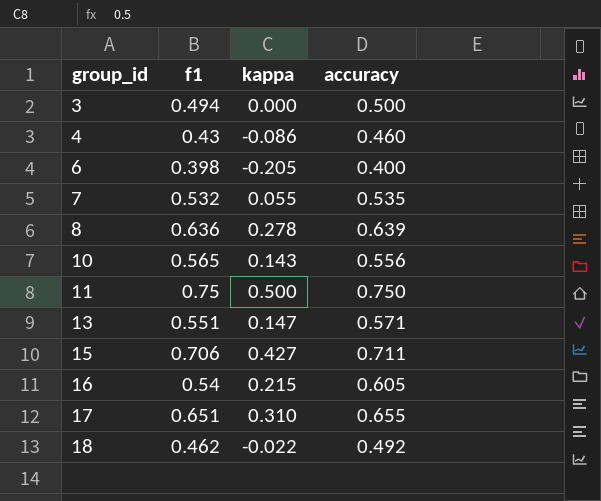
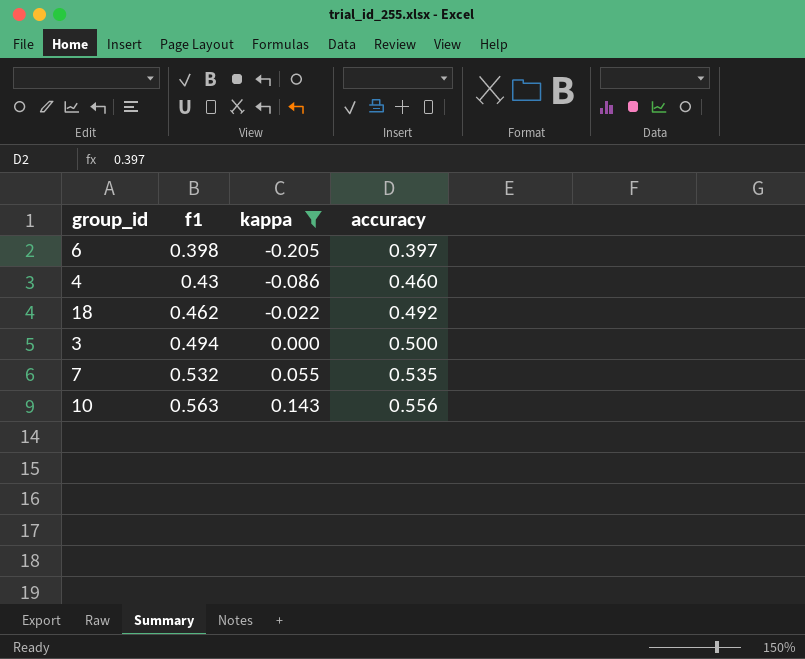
filter: none -> kappa <= 0.143
row order: group_id ascending -> f1 ascending
6 | accuracy: 0.400 -> 0.397
10 | f1: 0.565 -> 0.563

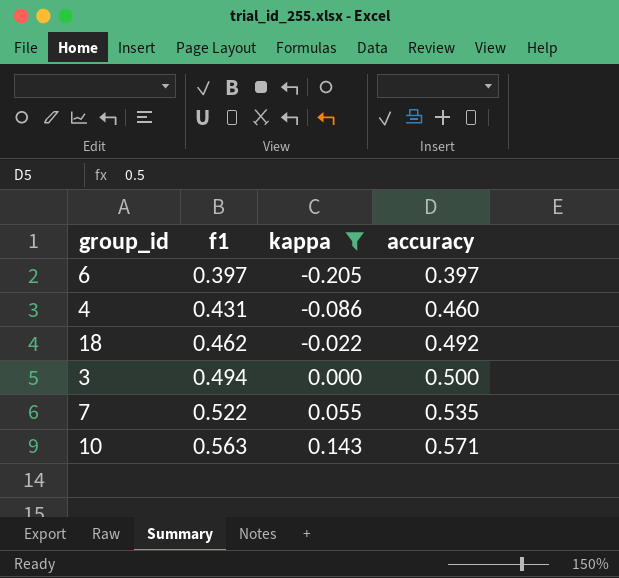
6 | f1: 0.398 -> 0.397
4 | f1: 0.43 -> 0.431
7 | f1: 0.532 -> 0.522
10 | accuracy: 0.556 -> 0.571

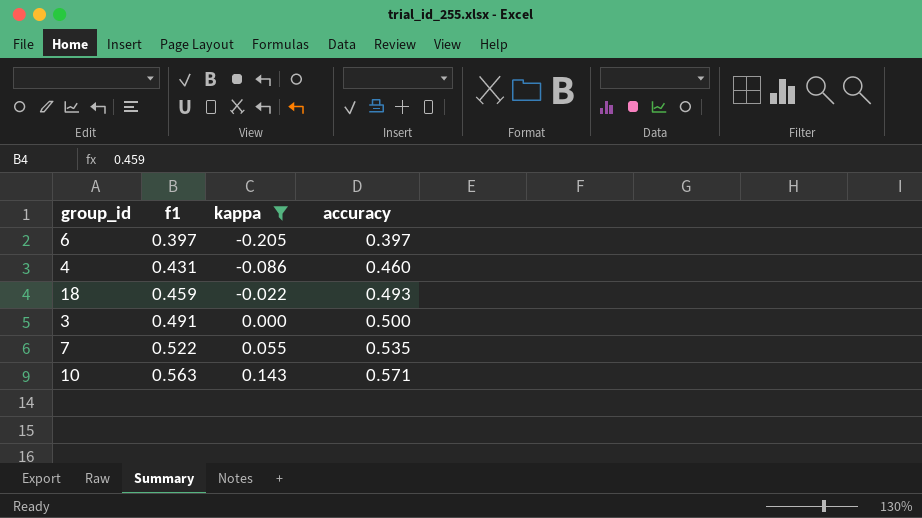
18 | f1: 0.462 -> 0.459
18 | accuracy: 0.492 -> 0.493
3 | f1: 0.494 -> 0.491

